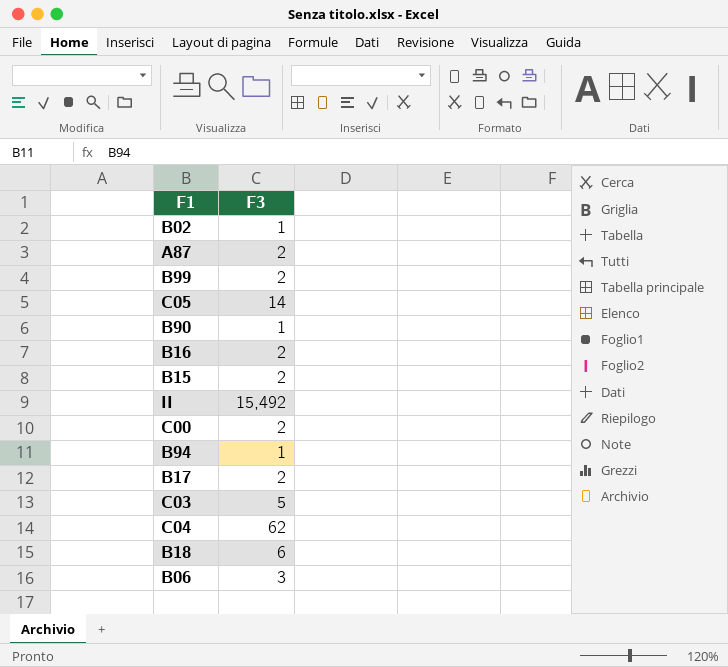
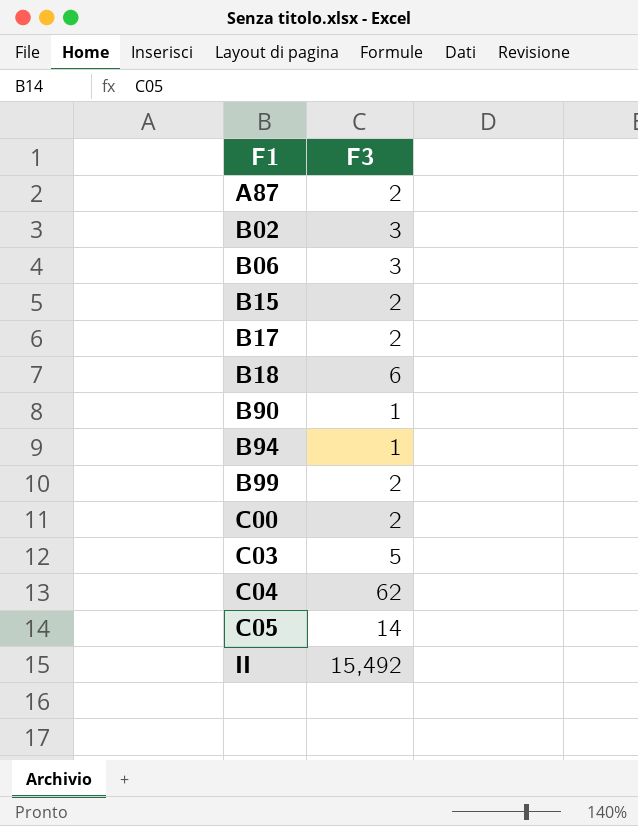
row order: none -> F1 ascending
row B16: 2 -> none
B02 | F3: 1 -> 3

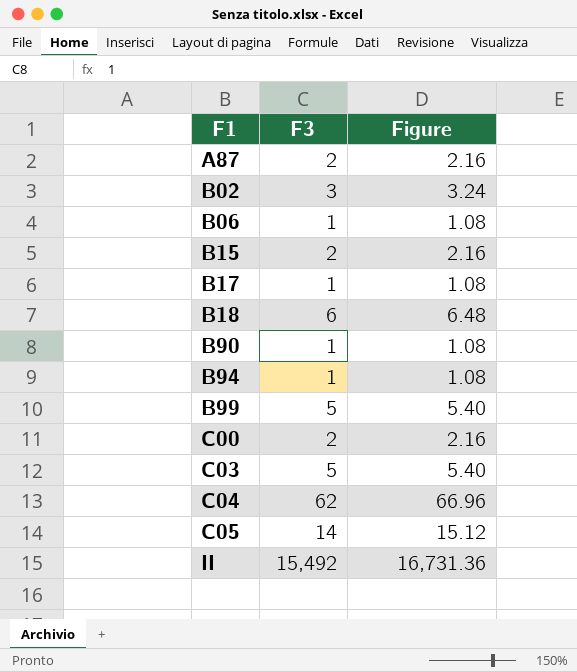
column Figure | formula: none -> [F3] * 1.08
B06 | F3: 3 -> 1
B17 | F3: 2 -> 1
B99 | F3: 2 -> 5

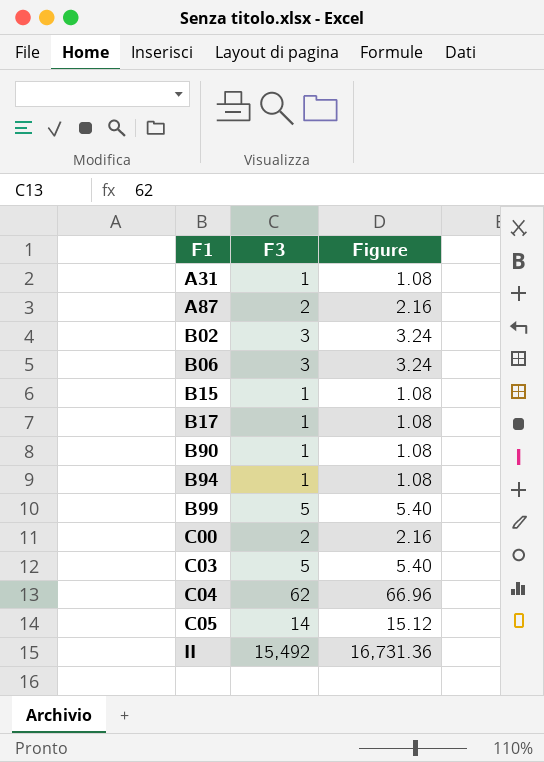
row B18: 6 | 6.48 -> none
row A31: none -> 1 | 1.08
B06 | F3: 1 -> 3
B06 | Figure: 1.08 -> 3.24
B15 | F3: 2 -> 1
B15 | Figure: 2.16 -> 1.08

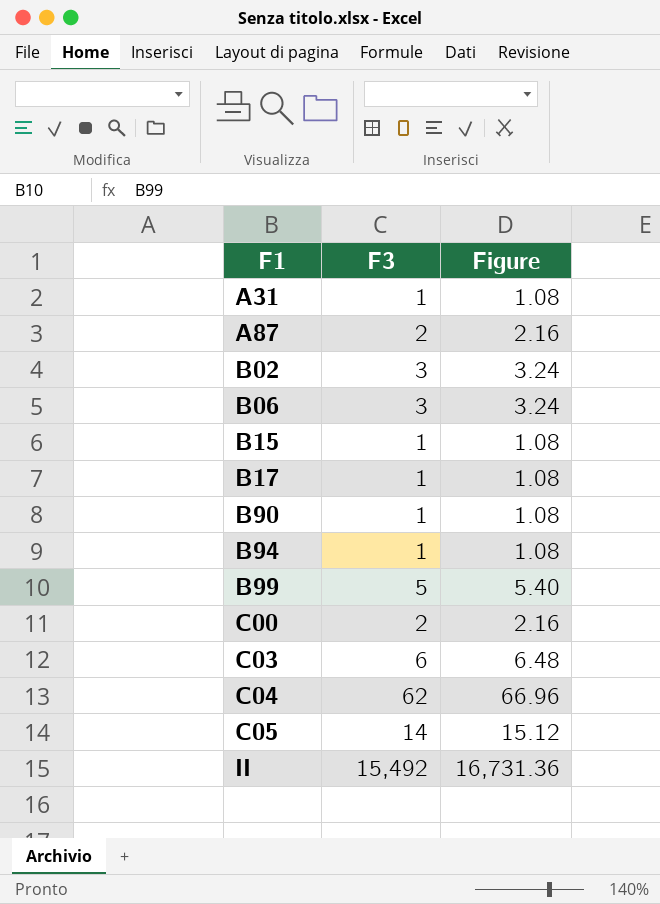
C03 | F3: 5 -> 6
C03 | Figure: 5.40 -> 6.48

